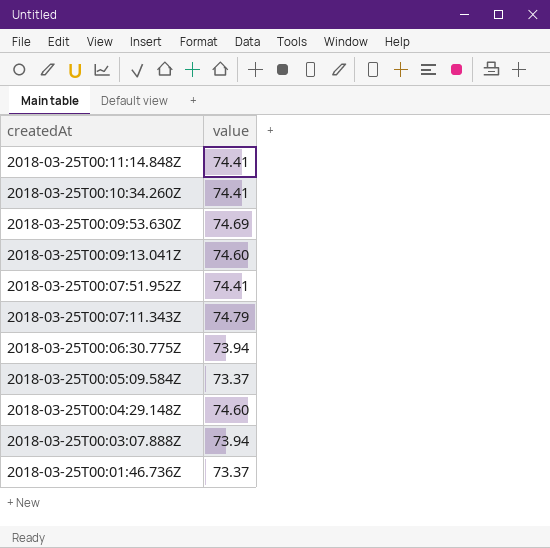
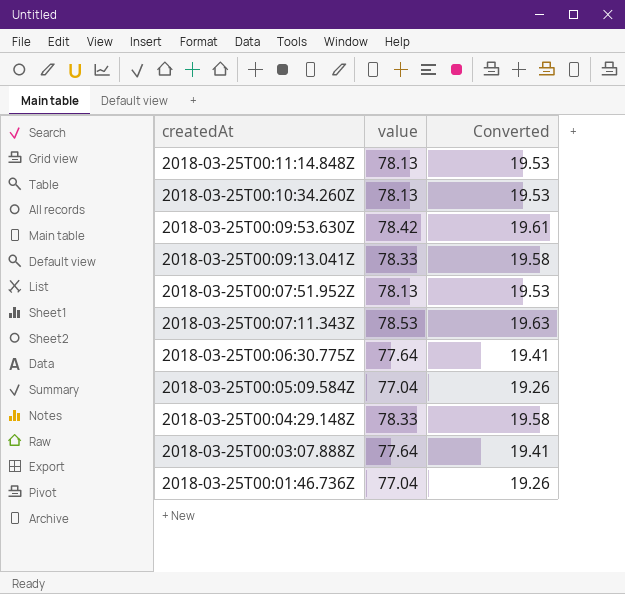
column Converted | formula: none -> [value] * 0.25
2018-03-25T00:11:14.848Z | value: 74.41 -> 78.13
2018-03-25T00:10:34.260Z | value: 74.41 -> 78.13
2018-03-25T00:09:53.630Z | value: 74.69 -> 78.42
2018-03-25T00:09:13.041Z | value: 74.60 -> 78.33
2018-03-25T00:07:51.952Z | value: 74.41 -> 78.13
2018-03-25T00:07:11.343Z | value: 74.79 -> 78.53
2018-03-25T00:06:30.775Z | value: 73.94 -> 77.64
2018-03-25T00:05:09.584Z | value: 73.37 -> 77.04
2018-03-25T00:04:29.148Z | value: 74.60 -> 78.33
2018-03-25T00:03:07.888Z | value: 73.94 -> 77.64
2018-03-25T00:01:46.736Z | value: 73.37 -> 77.04

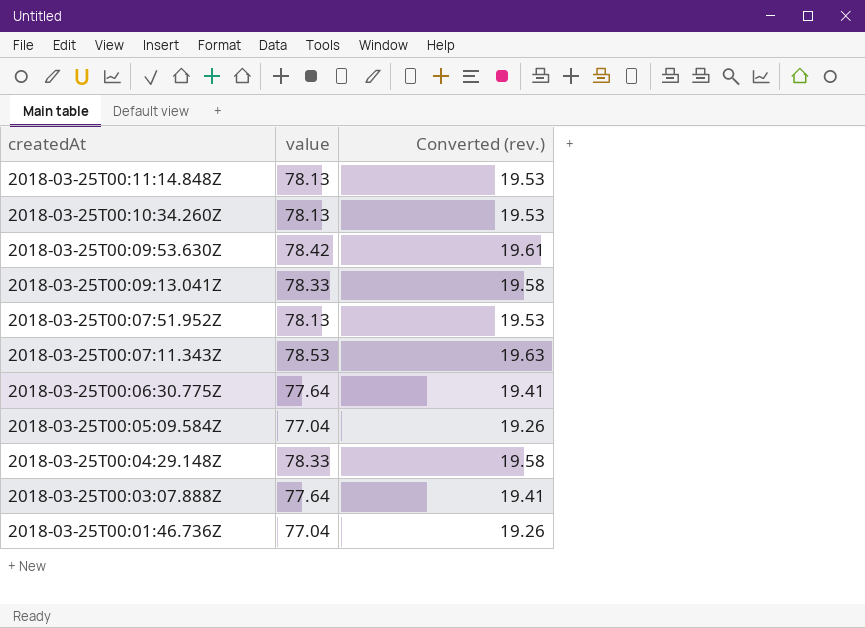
column name: Converted -> Converted (rev.)

